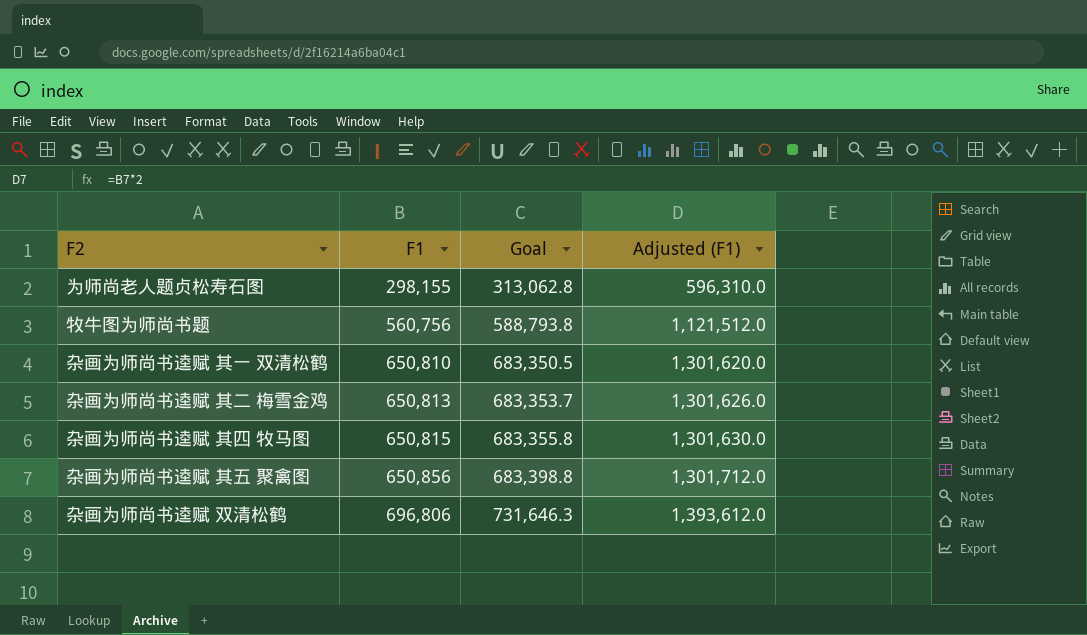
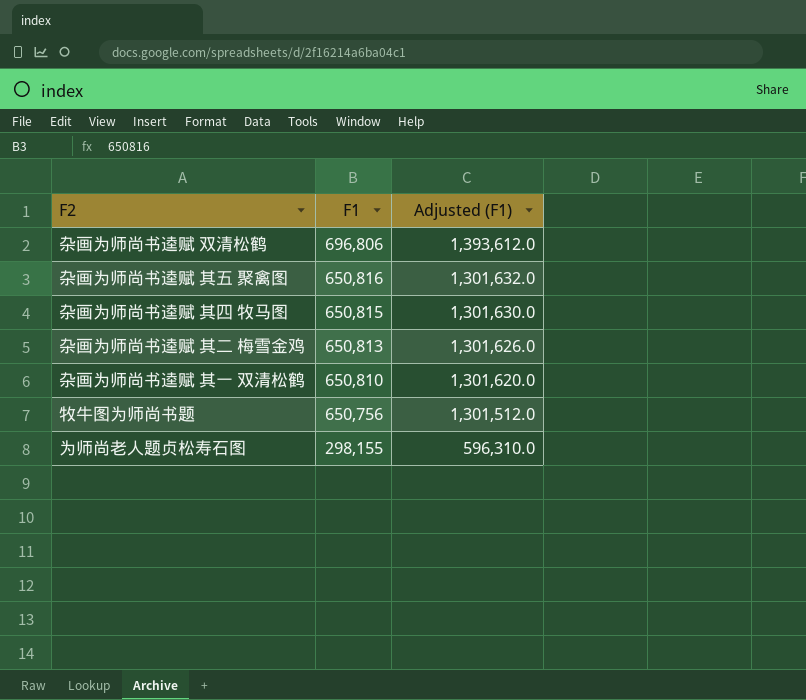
row order: F1 ascending -> F1 descending
column Goal | formula: [F1] * 1.05 -> none
杂画为师尚书逵赋 其五 聚禽图 | F1: 650,856 -> 650,816
杂画为师尚书逵赋 其五 聚禽图 | Adjusted (F1): 1,301,712.0 -> 1,301,632.0
牧牛图为师尚书题 | F1: 560,756 -> 650,756
牧牛图为师尚书题 | Adjusted (F1): 1,121,512.0 -> 1,301,512.0

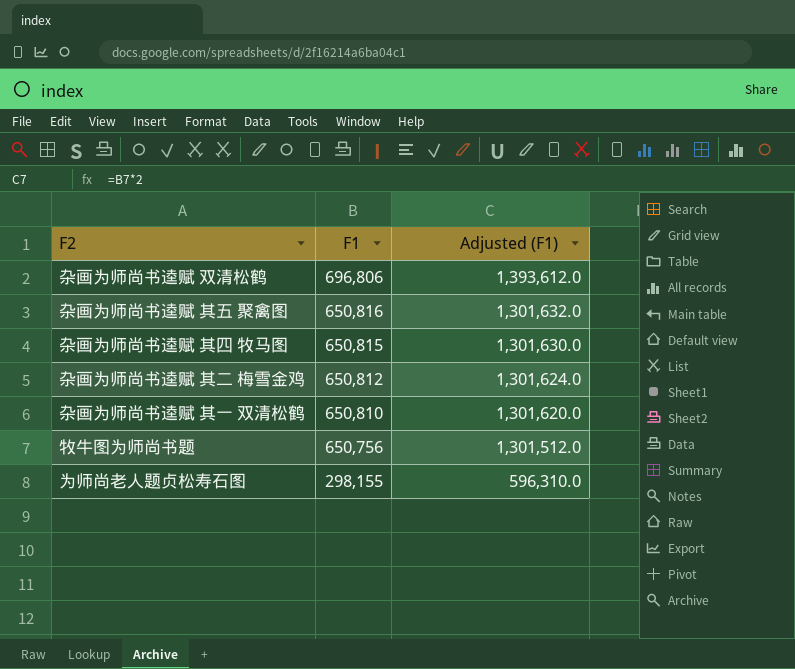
杂画为师尚书逵赋 其二 梅雪金鸡 | F1: 650,813 -> 650,812
杂画为师尚书逵赋 其二 梅雪金鸡 | Adjusted (F1): 1,301,626.0 -> 1,301,624.0

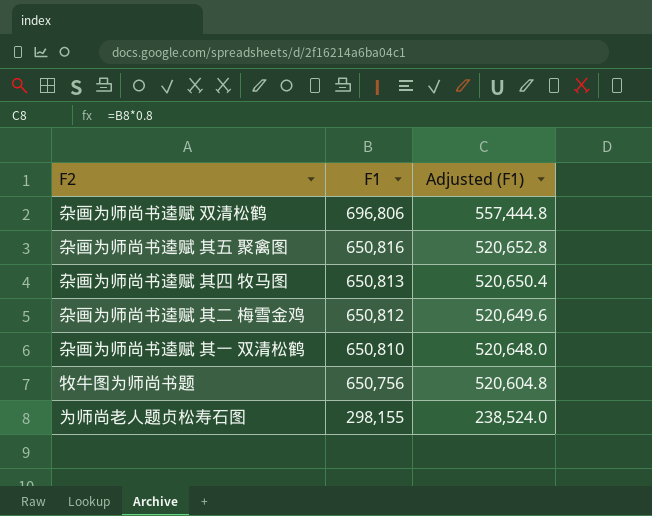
column Adjusted (F1) | formula: [F1] * 2 -> [F1] * 0.8
杂画为师尚书逵赋 其四 牧马图 | F1: 650,815 -> 650,813

